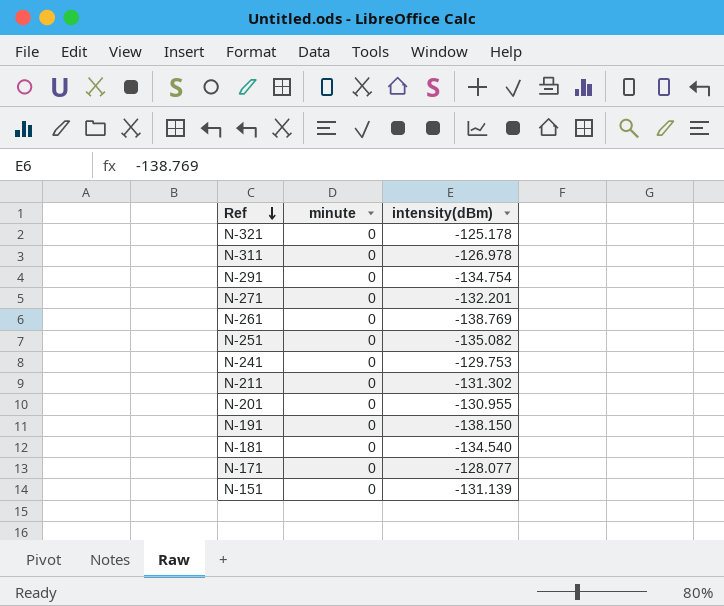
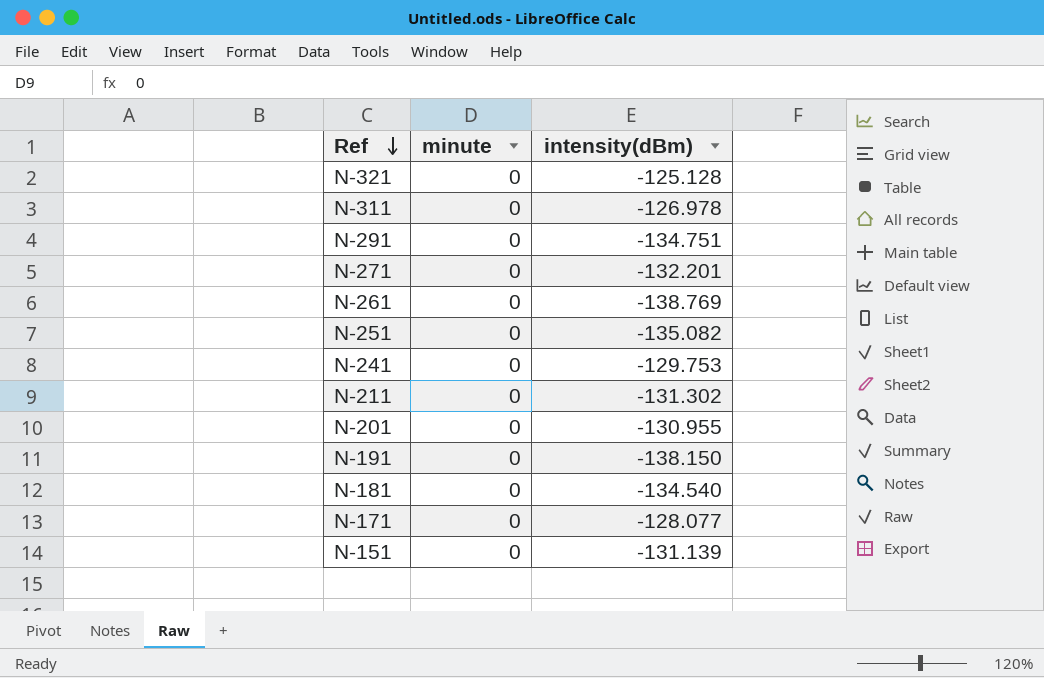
N-321 | intensity(dBm): -125.178 -> -125.128
N-291 | intensity(dBm): -134.754 -> -134.751

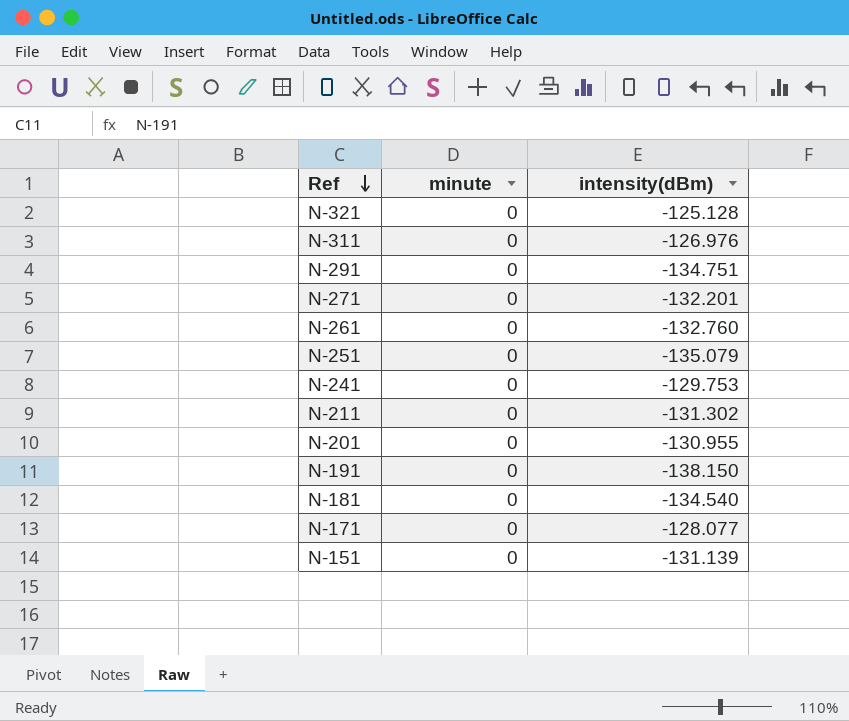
N-311 | intensity(dBm): -126.978 -> -126.976
N-261 | intensity(dBm): -138.769 -> -132.760
N-251 | intensity(dBm): -135.082 -> -135.079

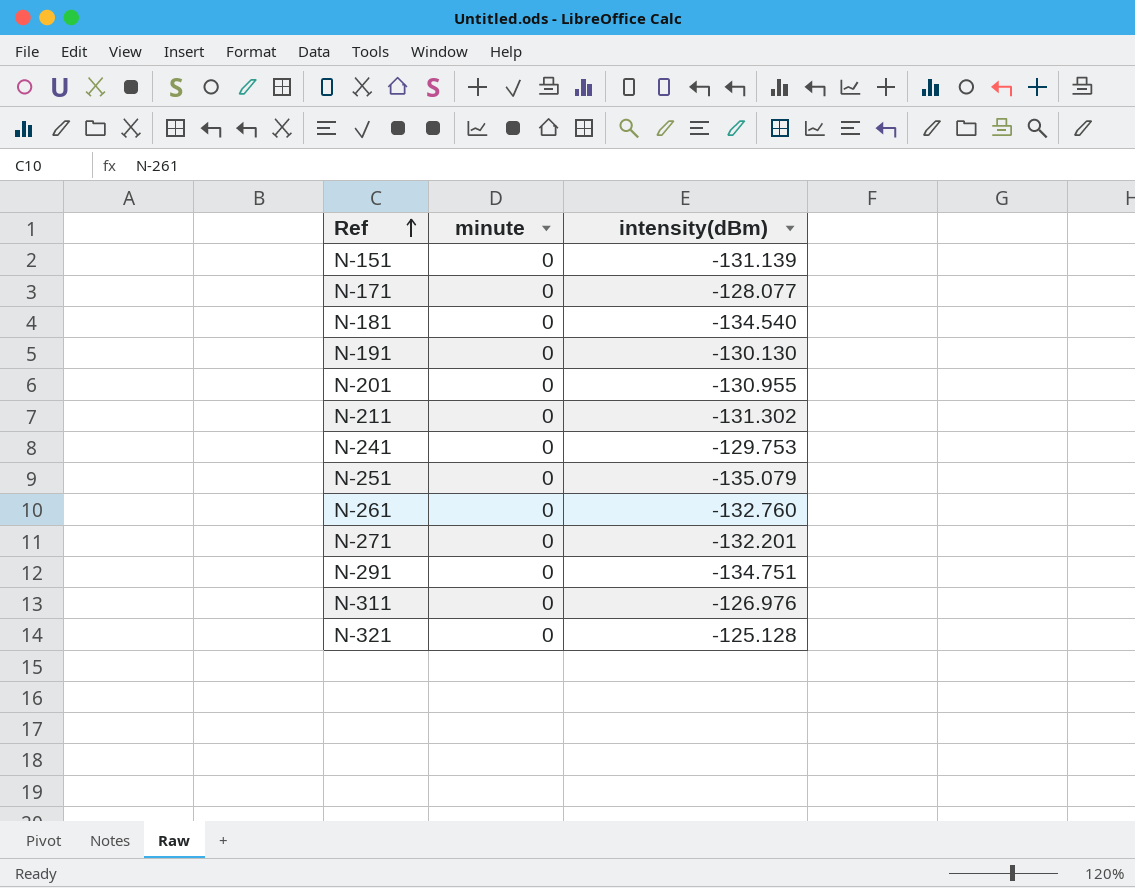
row order: Ref descending -> Ref ascending
N-191 | intensity(dBm): -138.150 -> -130.130

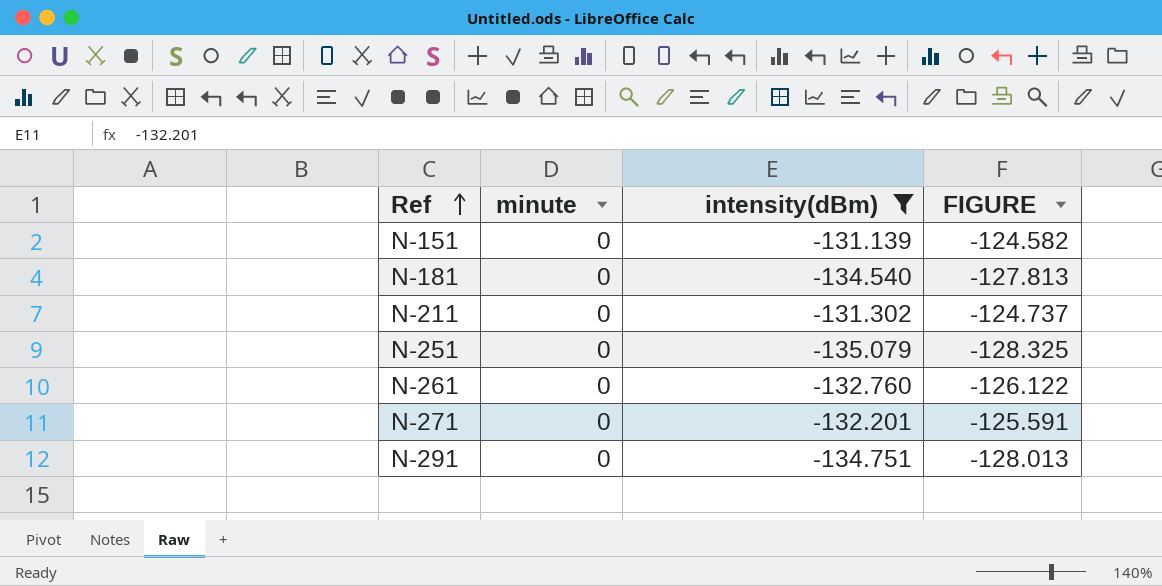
filter: none -> intensity(dBm) <= -131.139
column FIGURE | formula: none -> [intensity(dBm)] * 0.95

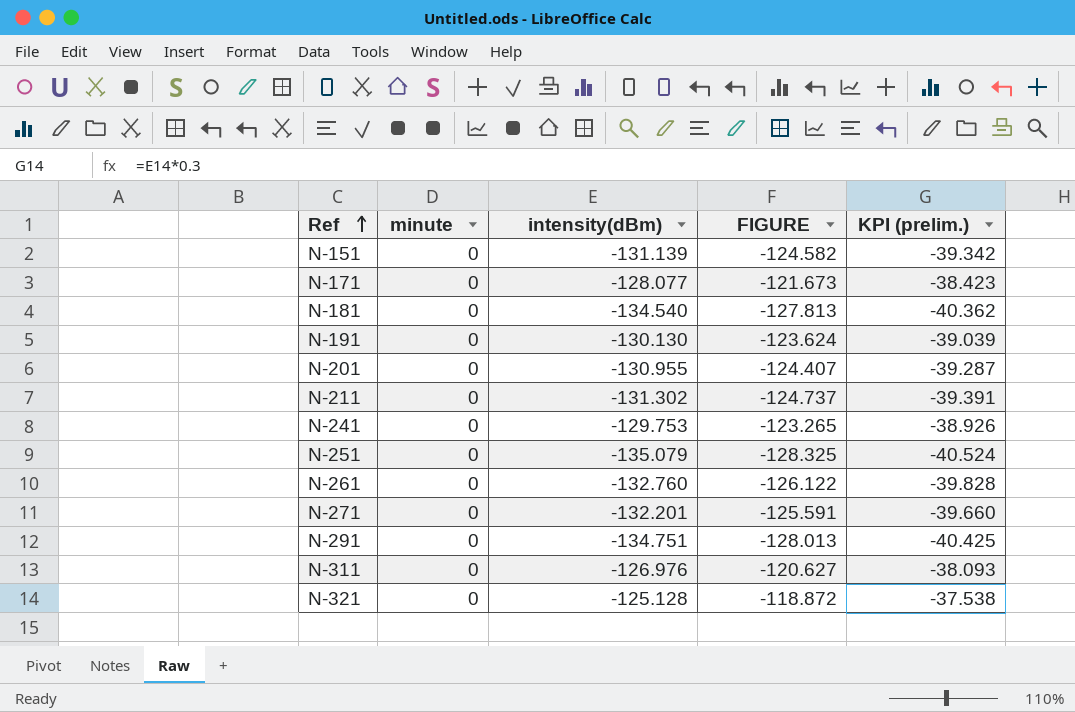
filter: intensity(dBm) <= -131.139 -> none
column KPI (prelim.) | formula: none -> [intensity(dBm)] * 0.3

